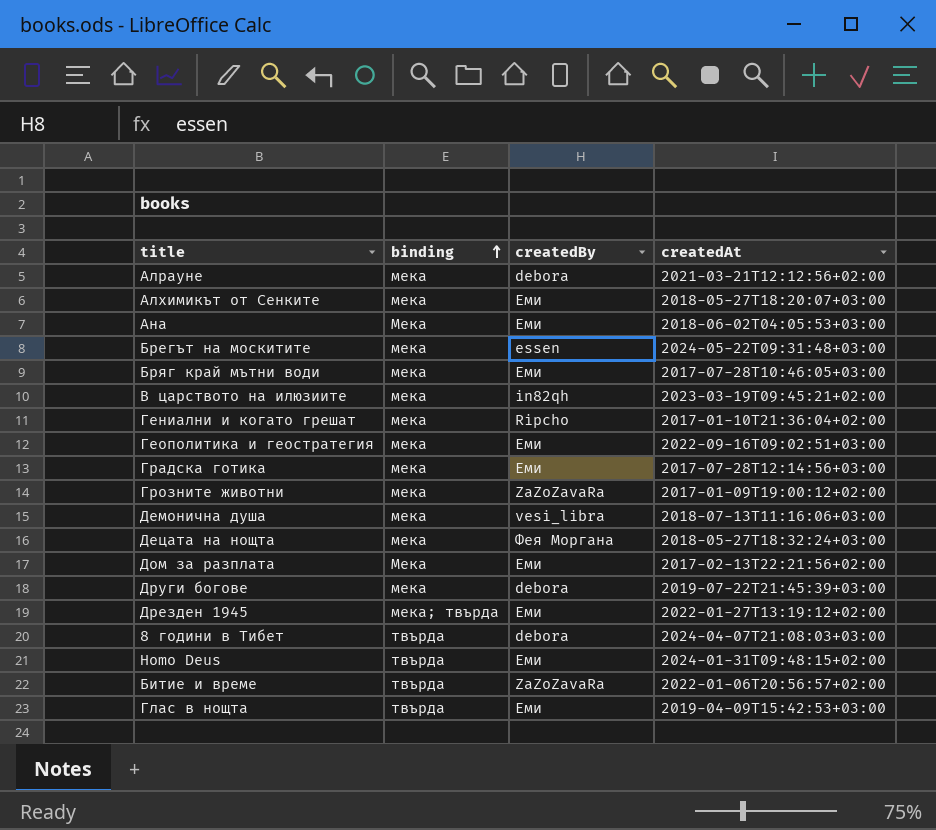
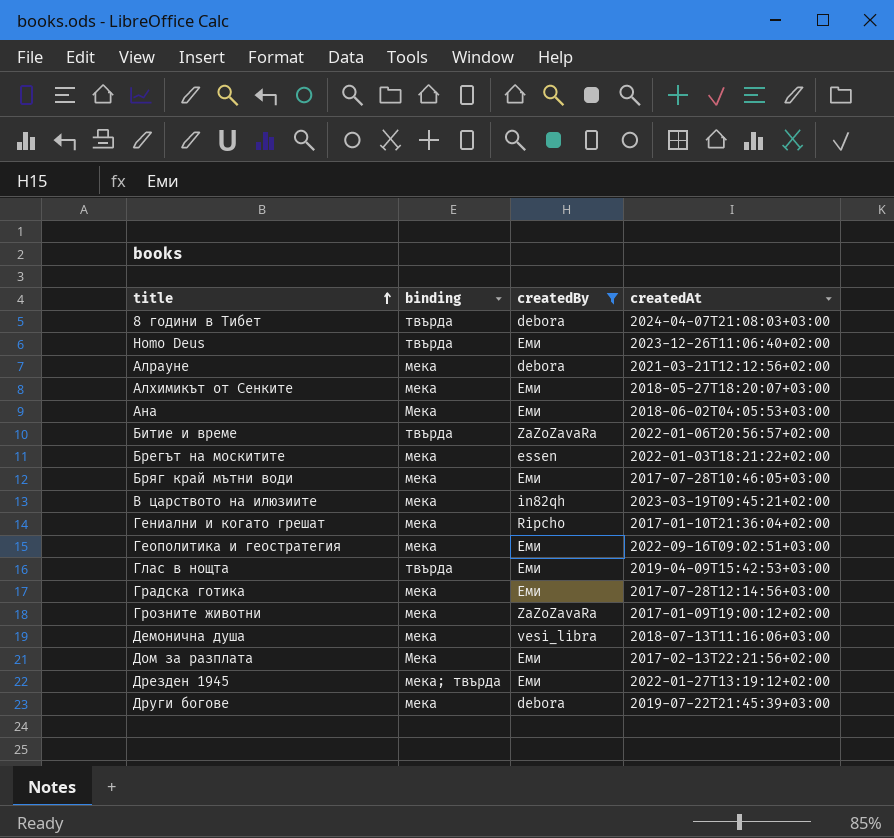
filter: none -> createdBy != Фея Моргана
row order: binding ascending -> title ascending
Homo Deus | createdAt: 2024-01-31T09:48:15+02:00 -> 2023-12-26T11:06:40+02:00
Брегът на москитите | createdAt: 2024-05-22T09:31:48+03:00 -> 2022-01-03T18:21:22+02:00

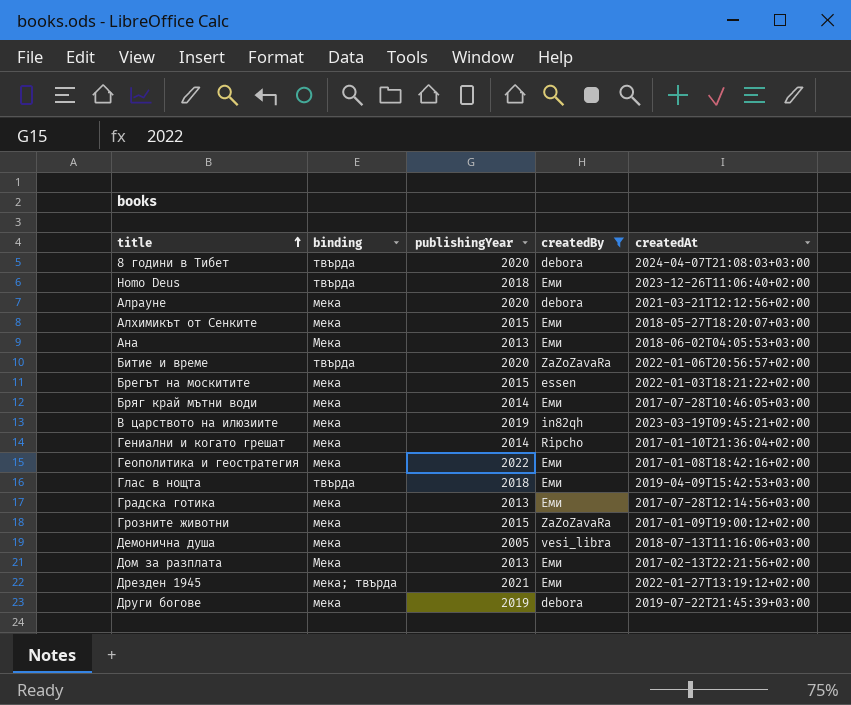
column publishingYear | position: none -> 3
Геополитика и геостратегия | createdAt: 2022-09-16T09:02:51+03:00 -> 2017-01-08T18:42:16+02:00

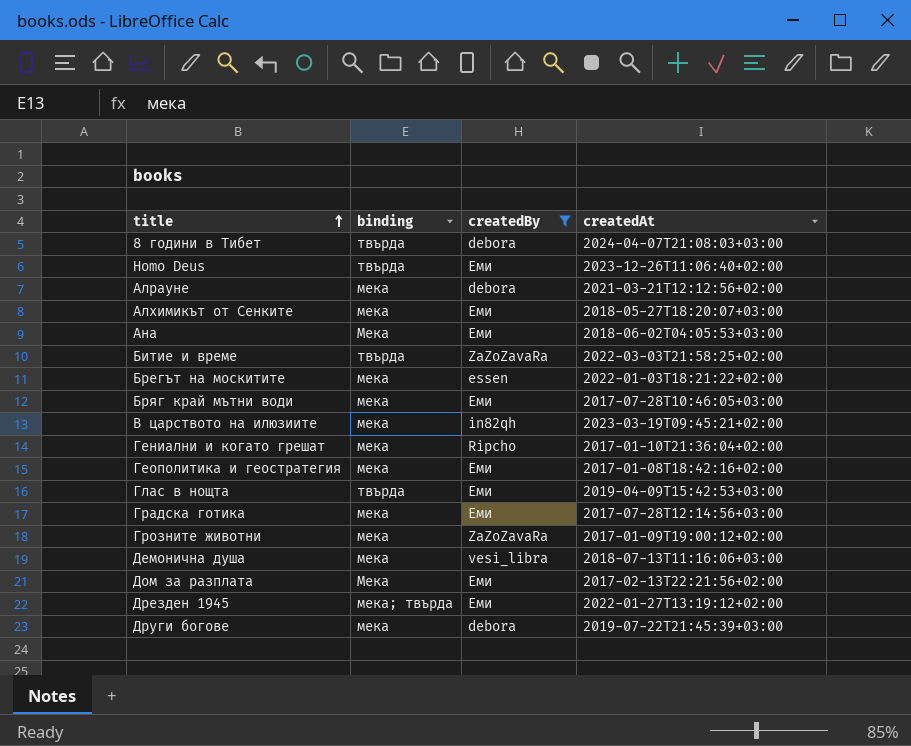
column publishingYear | position: 3 -> none
Битие и време | createdAt: 2022-01-06T20:56:57+02:00 -> 2022-03-03T21:58:25+02:00

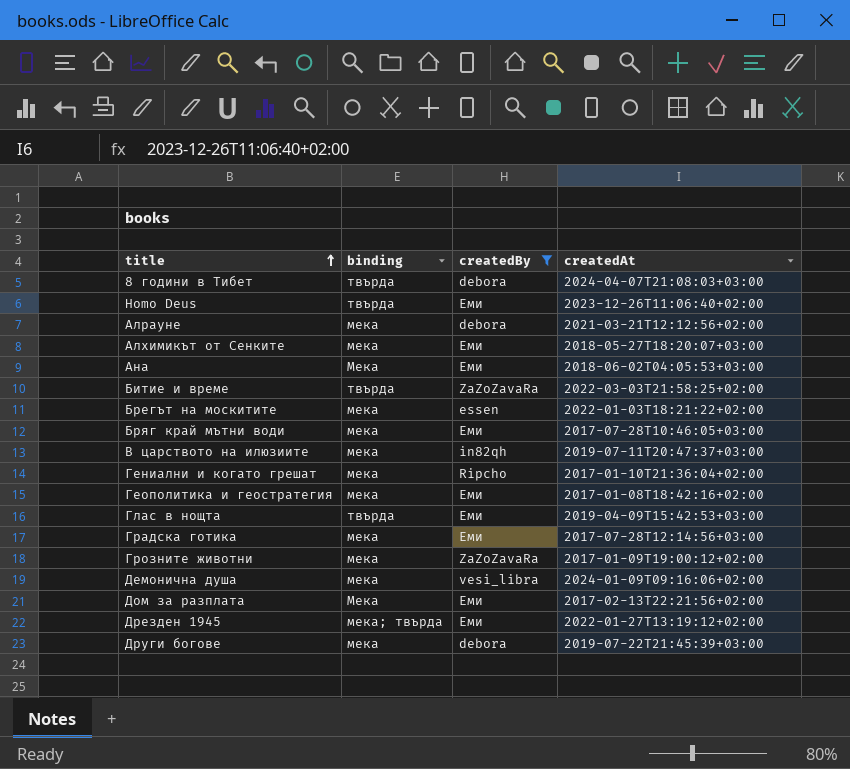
В царството на илюзиите | createdAt: 2023-03-19T09:45:21+02:00 -> 2019-07-11T20:47:37+03:00
Демонична душа | createdAt: 2018-07-13T11:16:06+03:00 -> 2024-01-09T09:16:06+02:00

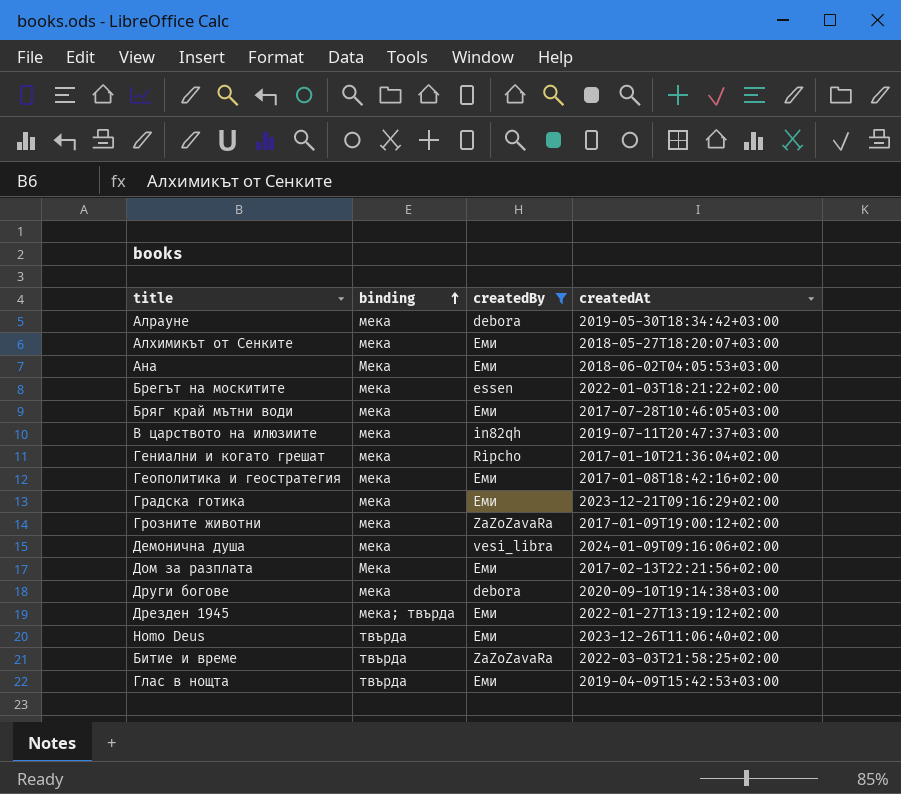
row order: title ascending -> binding ascending
row 8 години в Тибет: твърда | debora | 2024-04-07T21:08:03+03:00 -> none
Алрауне | createdAt: 2021-03-21T12:12:56+02:00 -> 2019-05-30T18:34:42+03:00
Градска готика | createdAt: 2017-07-28T12:14:56+03:00 -> 2023-12-21T09:16:29+02:00
Други богове | createdAt: 2019-07-22T21:45:39+03:00 -> 2020-09-10T19:14:38+03:00

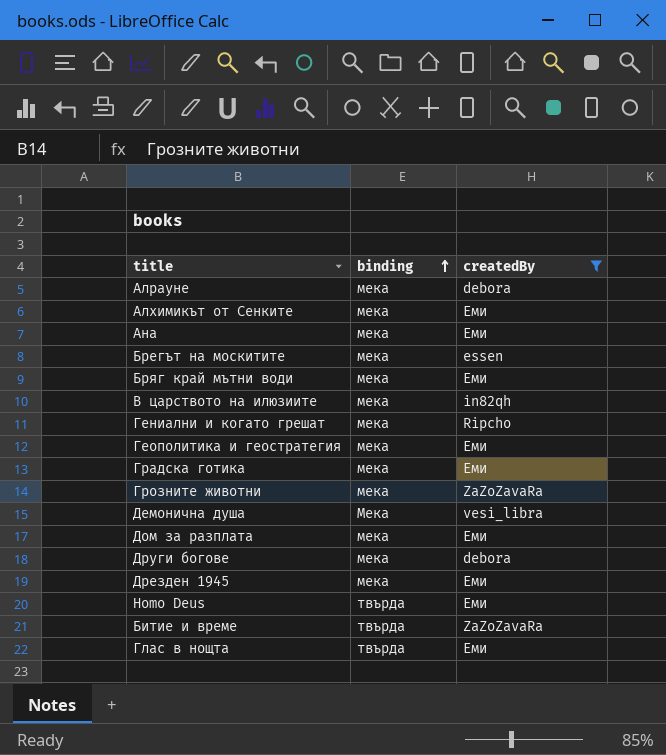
column createdAt | position: 4 -> none
Ана | binding: Мека -> мека
Демонична душа | binding: мека -> Мека
Дом за разплата | binding: Мека -> мека
Дрезден 1945 | binding: мека; твърда -> мека

